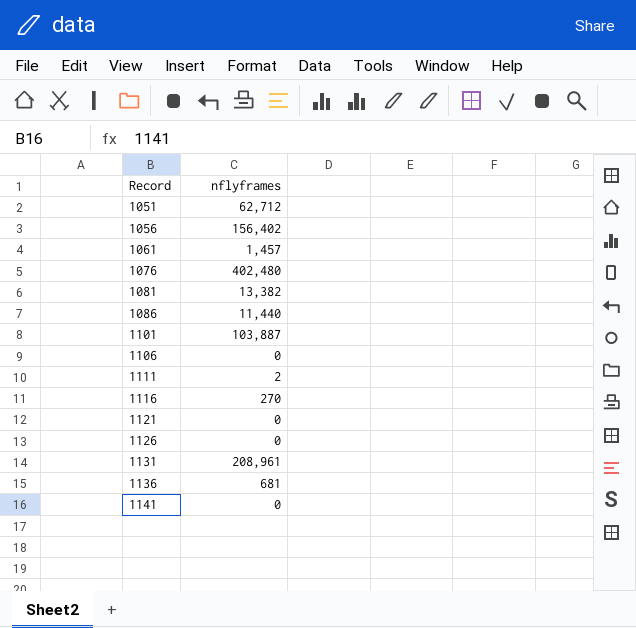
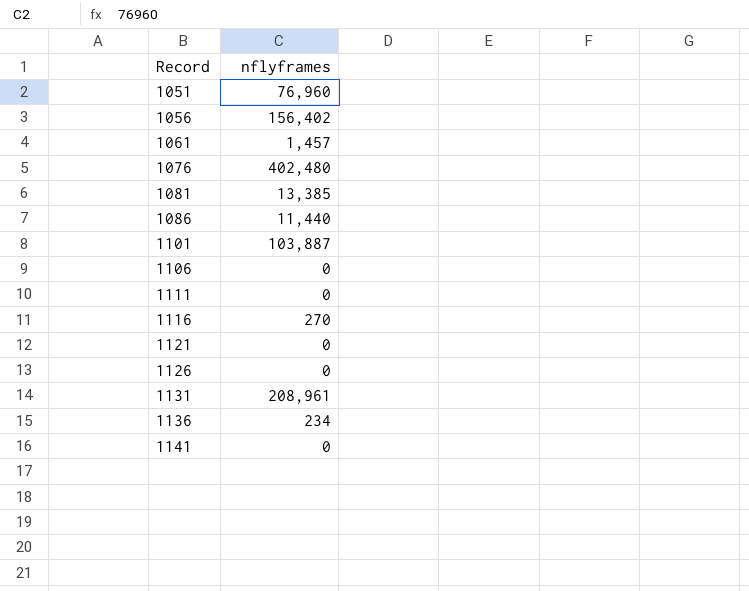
1051 | nflyframes: 62,712 -> 76,960
1081 | nflyframes: 13,382 -> 13,385
1111 | nflyframes: 2 -> 0
1136 | nflyframes: 681 -> 234

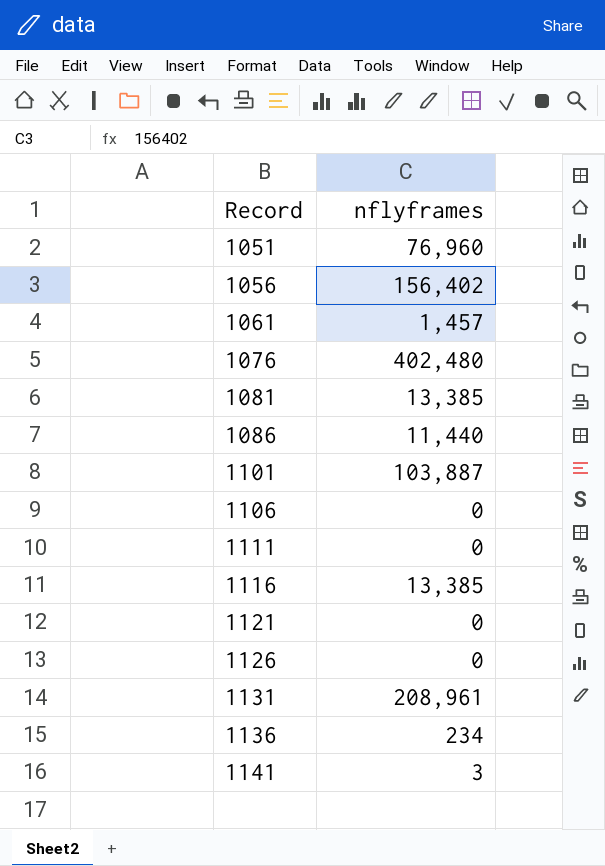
1116 | nflyframes: 270 -> 13,385
1141 | nflyframes: 0 -> 3

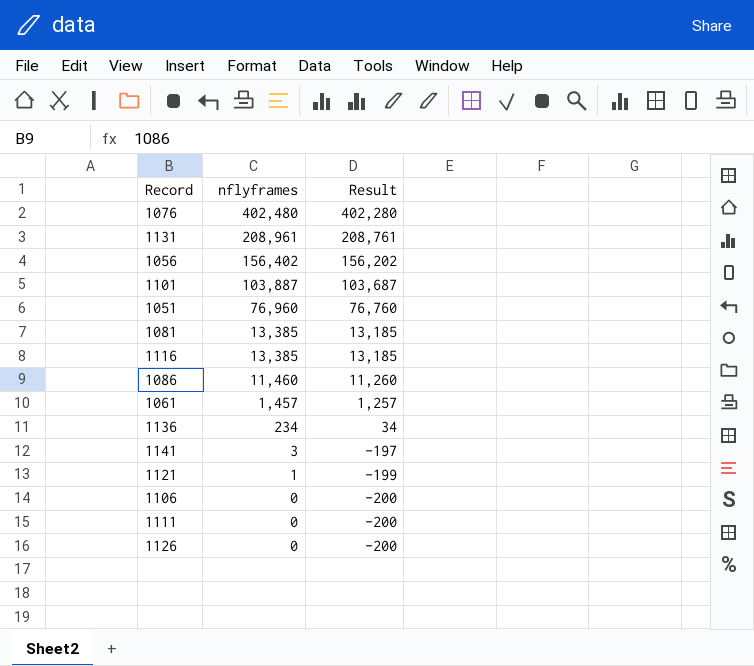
row order: Record ascending -> nflyframes descending
column Result | formula: none -> [nflyframes] - 200
1086 | nflyframes: 11,440 -> 11,460
1121 | nflyframes: 0 -> 1

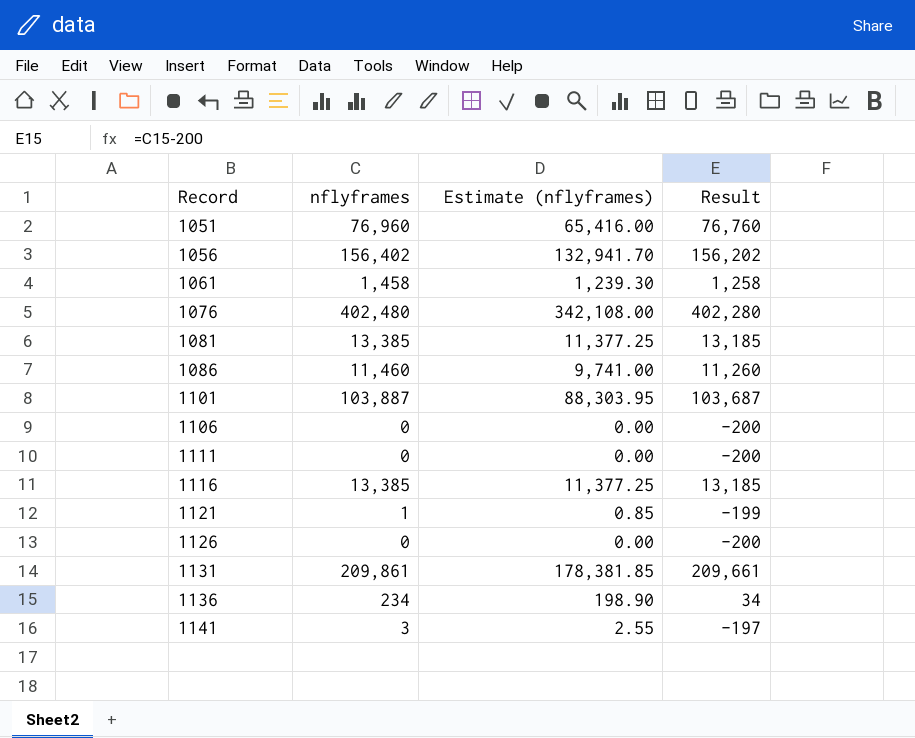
row order: nflyframes descending -> Record ascending
column Estimate (nflyframes) | formula: none -> [nflyframes] * 0.85
1061 | nflyframes: 1,457 -> 1,458
1061 | Result: 1,257 -> 1,258
1131 | nflyframes: 208,961 -> 209,861
1131 | Result: 208,761 -> 209,661

